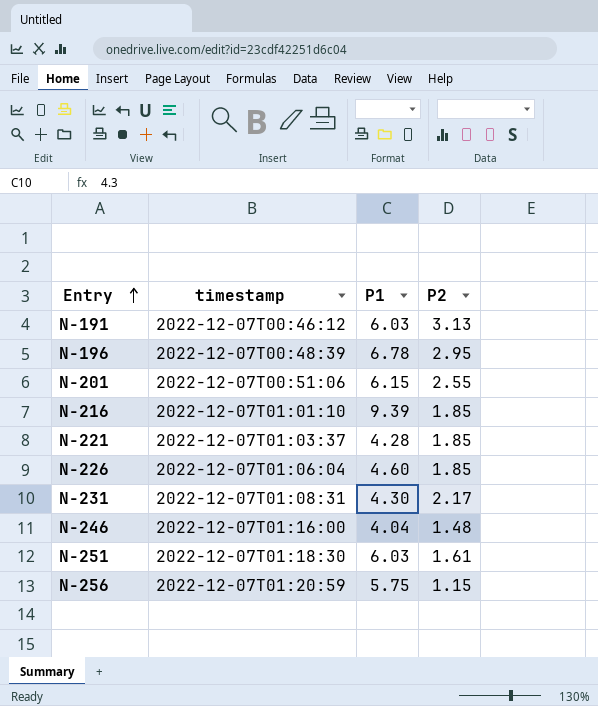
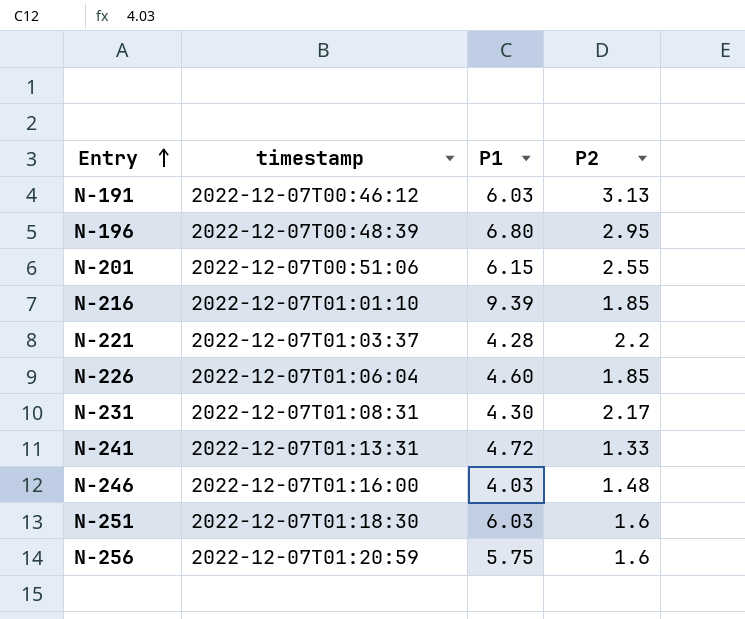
N-196 | P1: 6.78 -> 6.80
N-221 | P2: 1.85 -> 2.2
row N-241: none -> 2022-12-07T01:13:31 | 4.72 | 1.33
N-246 | P1: 4.04 -> 4.03
N-251 | P2: 1.61 -> 1.6
N-256 | P2: 1.15 -> 1.6

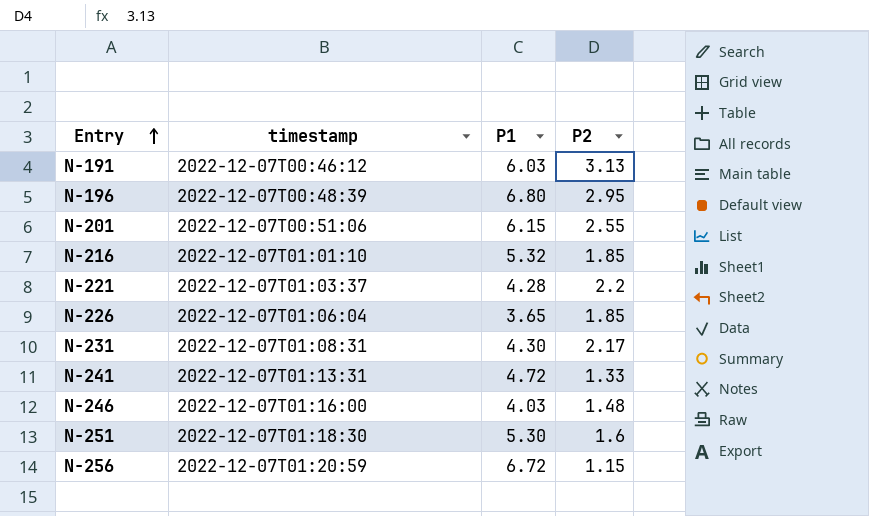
N-216 | P1: 9.39 -> 5.32
N-226 | P1: 4.60 -> 3.65
N-251 | P1: 6.03 -> 5.30
N-256 | P1: 5.75 -> 6.72
N-256 | P2: 1.6 -> 1.15

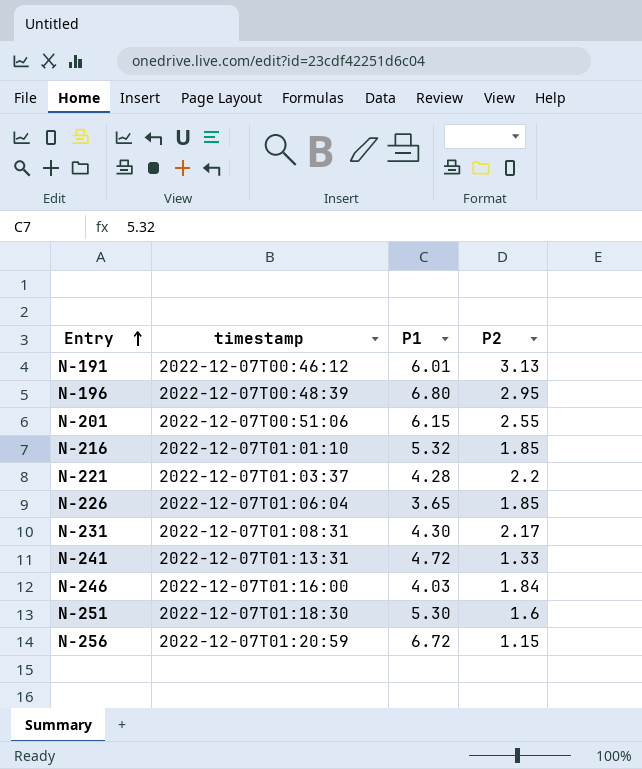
N-191 | P1: 6.03 -> 6.01
N-246 | P2: 1.48 -> 1.84

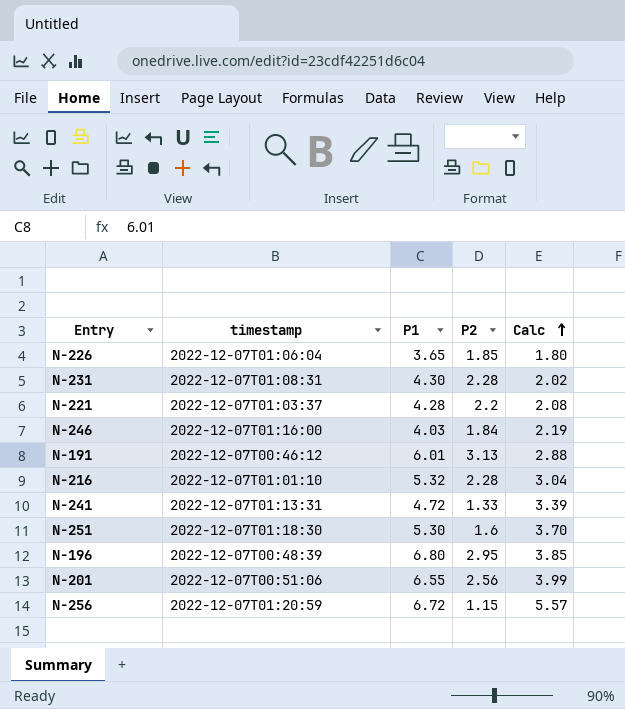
row order: Entry ascending -> Calc ascending
column Calc | formula: none -> [P1] - [P2]
N-231 | P2: 2.17 -> 2.28
N-216 | P2: 1.85 -> 2.28
N-201 | P1: 6.15 -> 6.55
N-201 | P2: 2.55 -> 2.56

